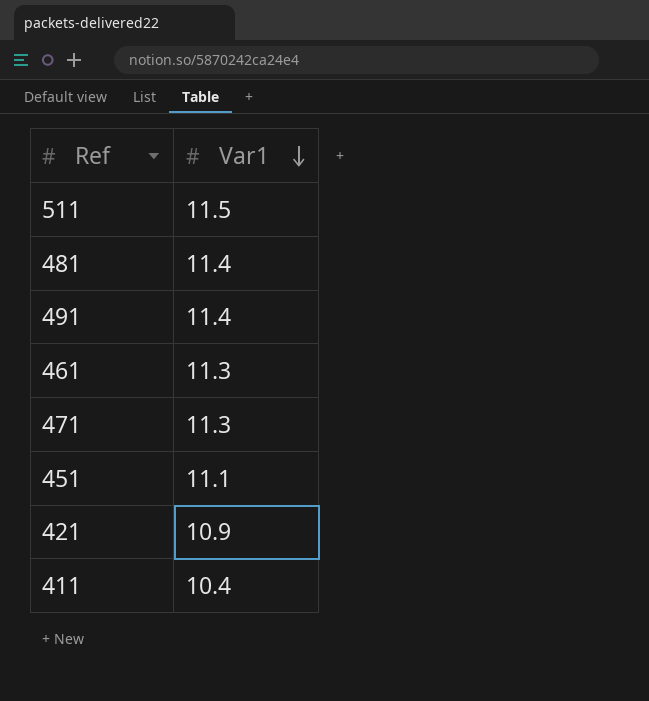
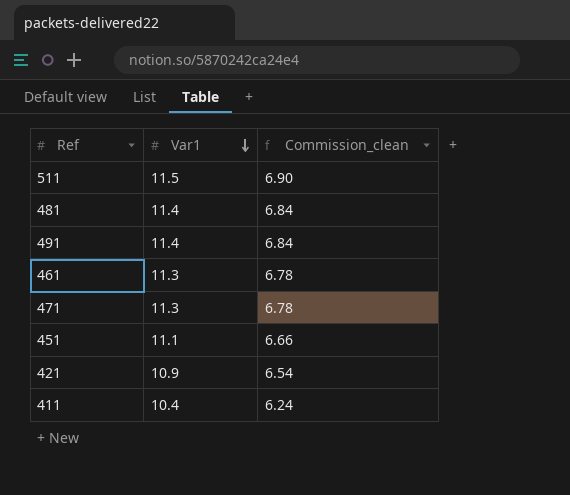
column Commission_clean | formula: none -> [Var1] * 0.6

